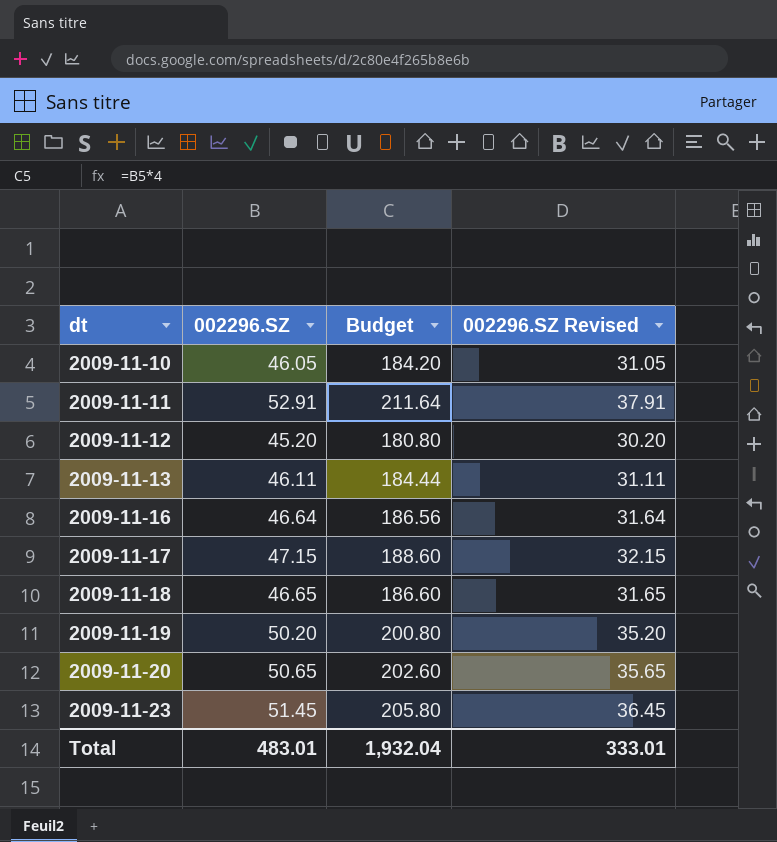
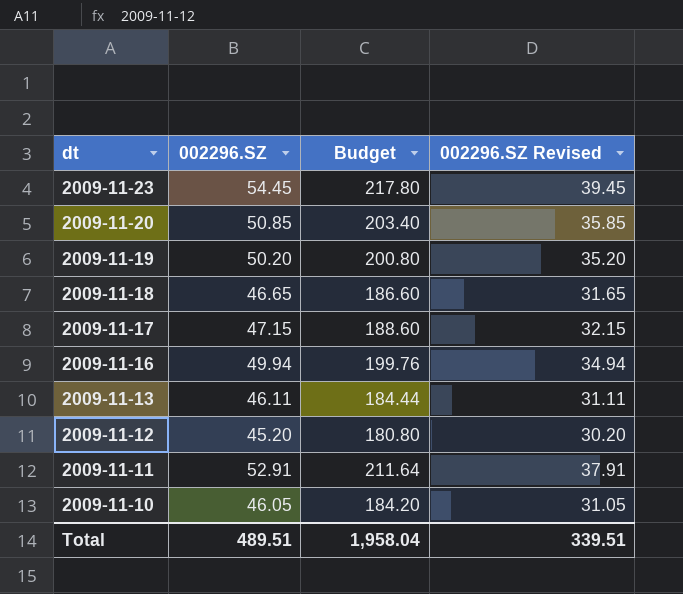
row order: dt ascending -> dt descending
2009-11-23 | 002296.SZ: 51.45 -> 54.45
2009-11-23 | Budget: 205.80 -> 217.80
2009-11-23 | 002296.SZ Revised: 36.45 -> 39.45
2009-11-20 | 002296.SZ: 50.65 -> 50.85
2009-11-20 | Budget: 202.60 -> 203.40
2009-11-20 | 002296.SZ Revised: 35.65 -> 35.85
2009-11-16 | 002296.SZ: 46.64 -> 49.94
2009-11-16 | Budget: 186.56 -> 199.76
2009-11-16 | 002296.SZ Revised: 31.64 -> 34.94
Total | 002296.SZ: 483.01 -> 489.51
Total | Budget: 1,932.04 -> 1,958.04
Total | 002296.SZ Revised: 333.01 -> 339.51

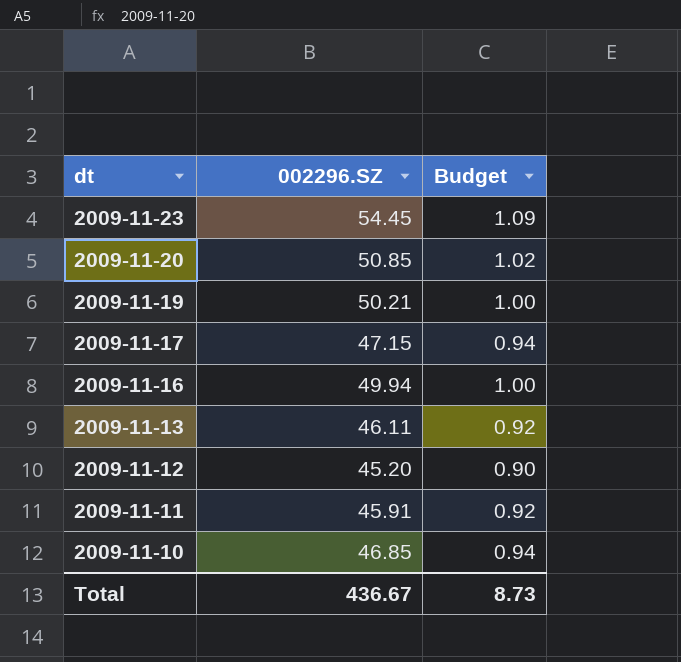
column 002296.SZ Revised | formula: [002296.SZ] - 15 -> none
column Budget | formula: [002296.SZ] * 4 -> [002296.SZ] * 0.02
row 2009-11-18: 46.65 | 186.60 | 31.65 -> none
2009-11-19 | 002296.SZ: 50.20 -> 50.21
2009-11-11 | 002296.SZ: 52.91 -> 45.91
2009-11-10 | 002296.SZ: 46.05 -> 46.85
Total | 002296.SZ: 489.51 -> 436.67
Total | Budget: 1,958.04 -> 8.73

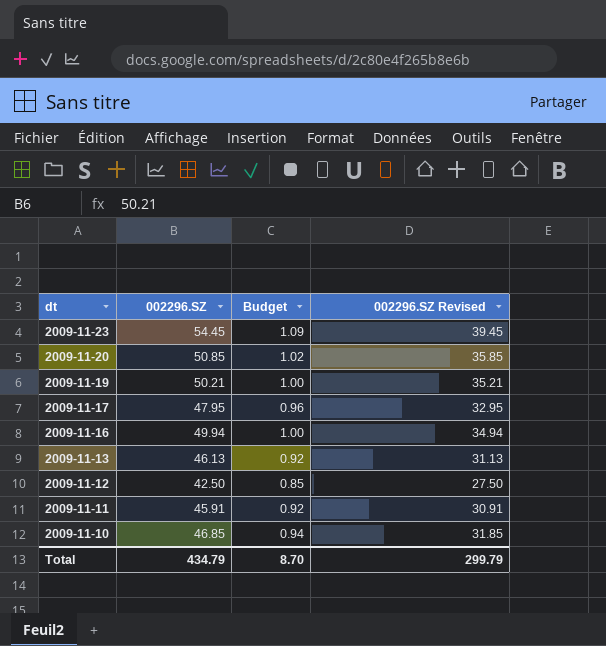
column 002296.SZ Revised | formula: none -> [002296.SZ] - 15
2009-11-17 | 002296.SZ: 47.15 -> 47.95
2009-11-17 | Budget: 0.94 -> 0.96
2009-11-13 | 002296.SZ: 46.11 -> 46.13
2009-11-12 | 002296.SZ: 45.20 -> 42.50
2009-11-12 | Budget: 0.90 -> 0.85
Total | 002296.SZ: 436.67 -> 434.79
Total | Budget: 8.73 -> 8.70

